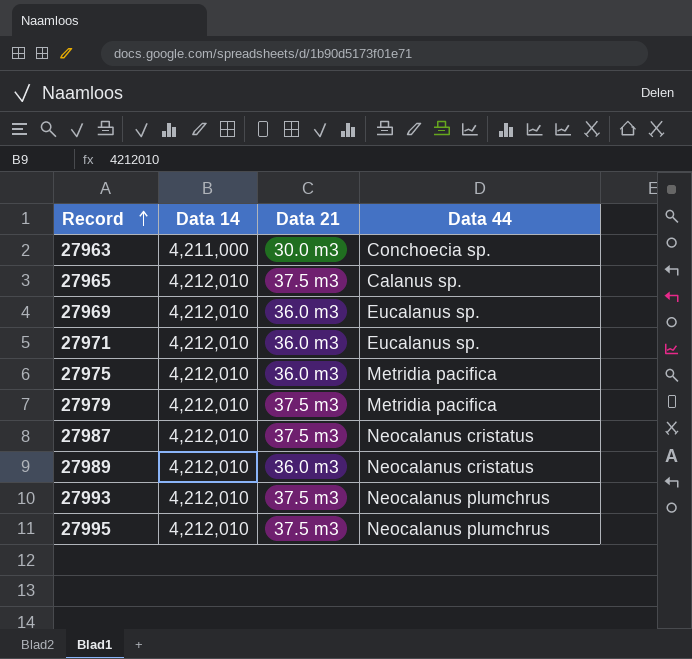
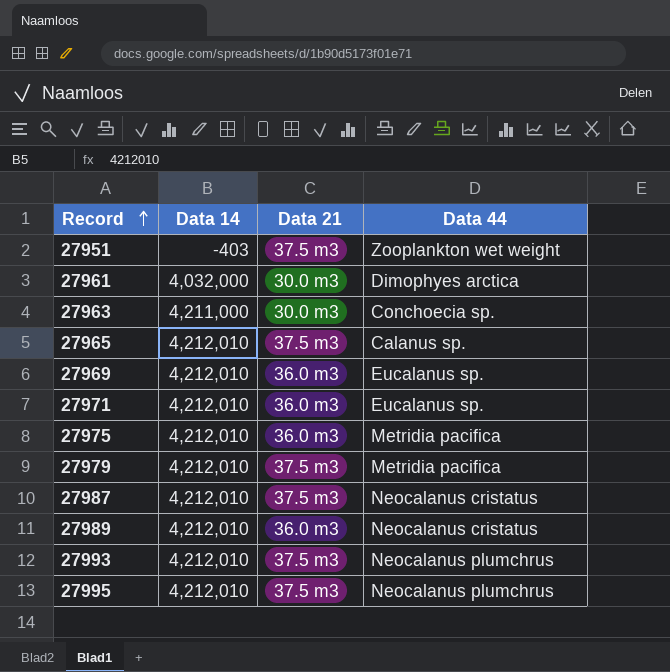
row 27951: none -> -403 | 37.5 m3 | Zooplankton wet weight
row 27961: none -> 4,032,000 | 30.0 m3 | Dimophyes arctica

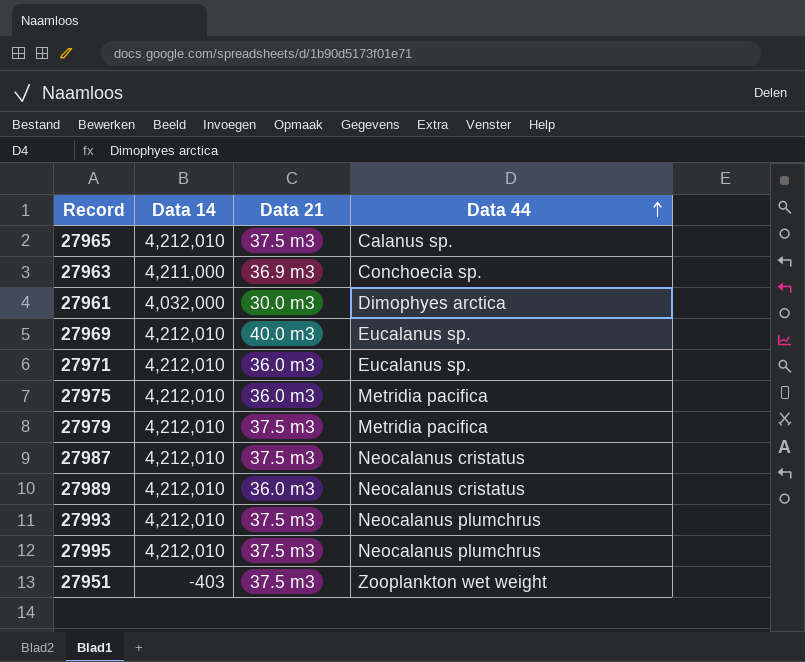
row order: Record ascending -> Data 44 ascending
27963 | Data 21: 30.0 m3 -> 36.9 m3
27969 | Data 21: 36.0 m3 -> 40.0 m3

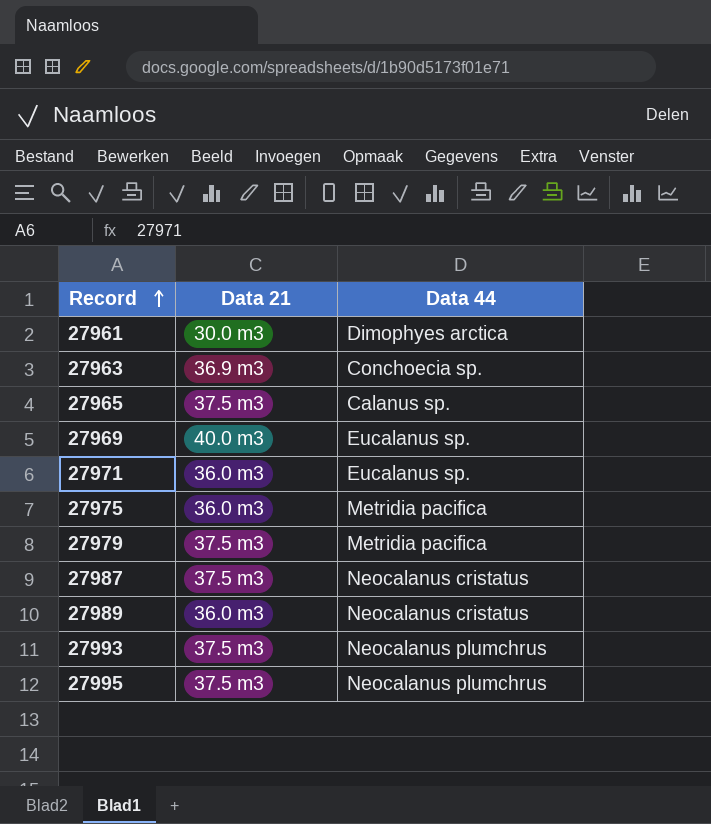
row order: Data 44 ascending -> Record ascending
column Data 14 | position: 2 -> none
row 27951: -403 | 37.5 m3 | Zooplankton wet weight -> none

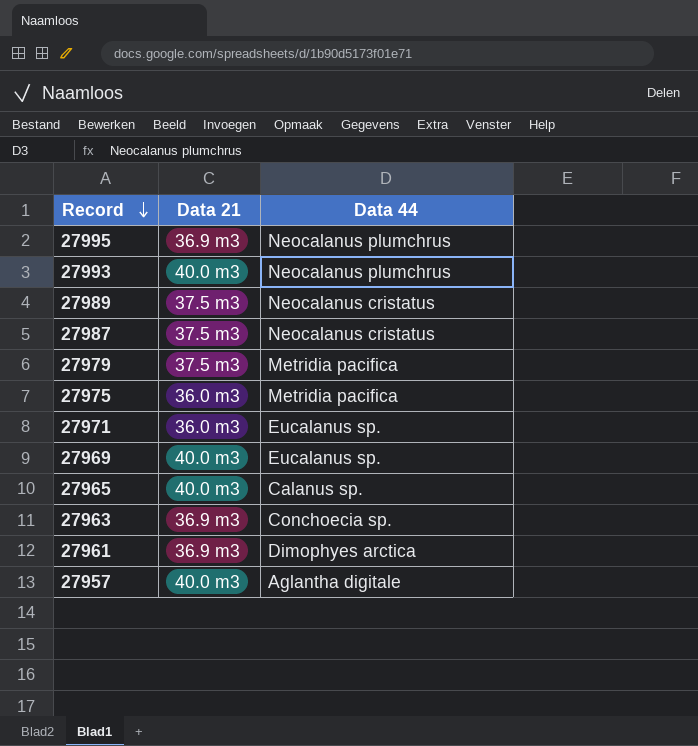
row order: Record ascending -> Record descending
27995 | Data 21: 37.5 m3 -> 36.9 m3
27993 | Data 21: 37.5 m3 -> 40.0 m3
27989 | Data 21: 36.0 m3 -> 37.5 m3
27965 | Data 21: 37.5 m3 -> 40.0 m3
27961 | Data 21: 30.0 m3 -> 36.9 m3
row 27957: none -> 40.0 m3 | Aglantha digitale

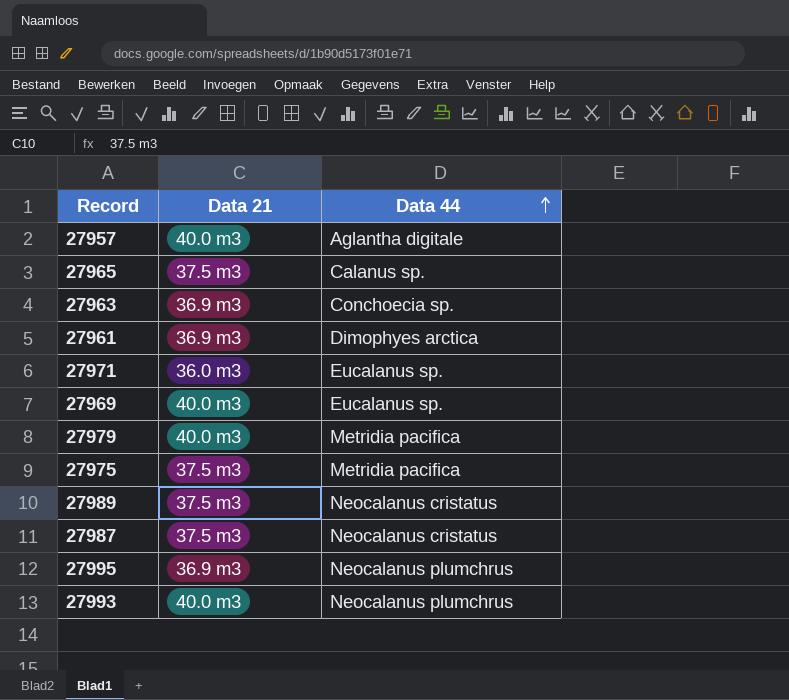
row order: Record descending -> Data 44 ascending
27965 | Data 21: 40.0 m3 -> 37.5 m3
27979 | Data 21: 37.5 m3 -> 40.0 m3
27975 | Data 21: 36.0 m3 -> 37.5 m3

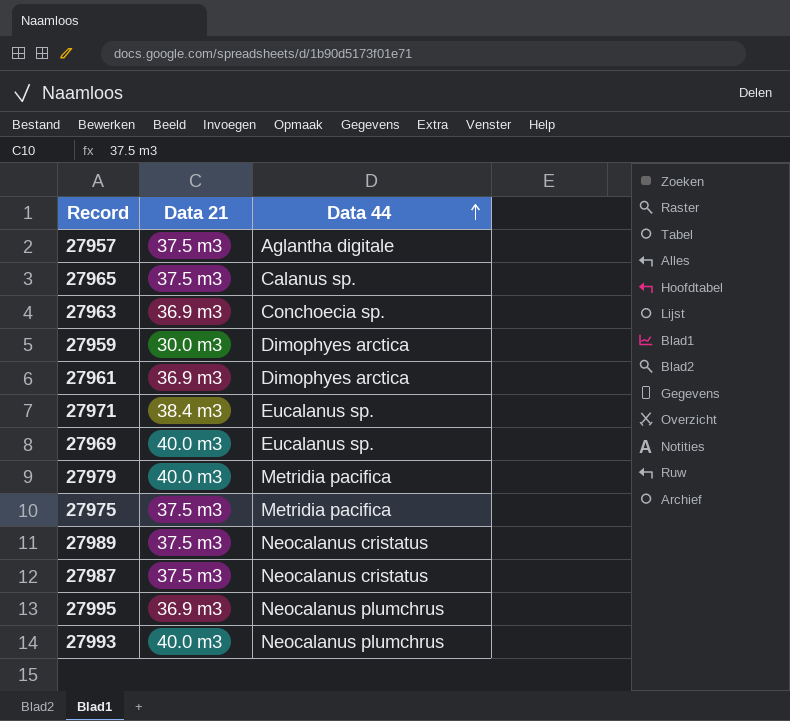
27957 | Data 21: 40.0 m3 -> 37.5 m3
row 27959: none -> 30.0 m3 | Dimophyes arctica
27971 | Data 21: 36.0 m3 -> 38.4 m3

